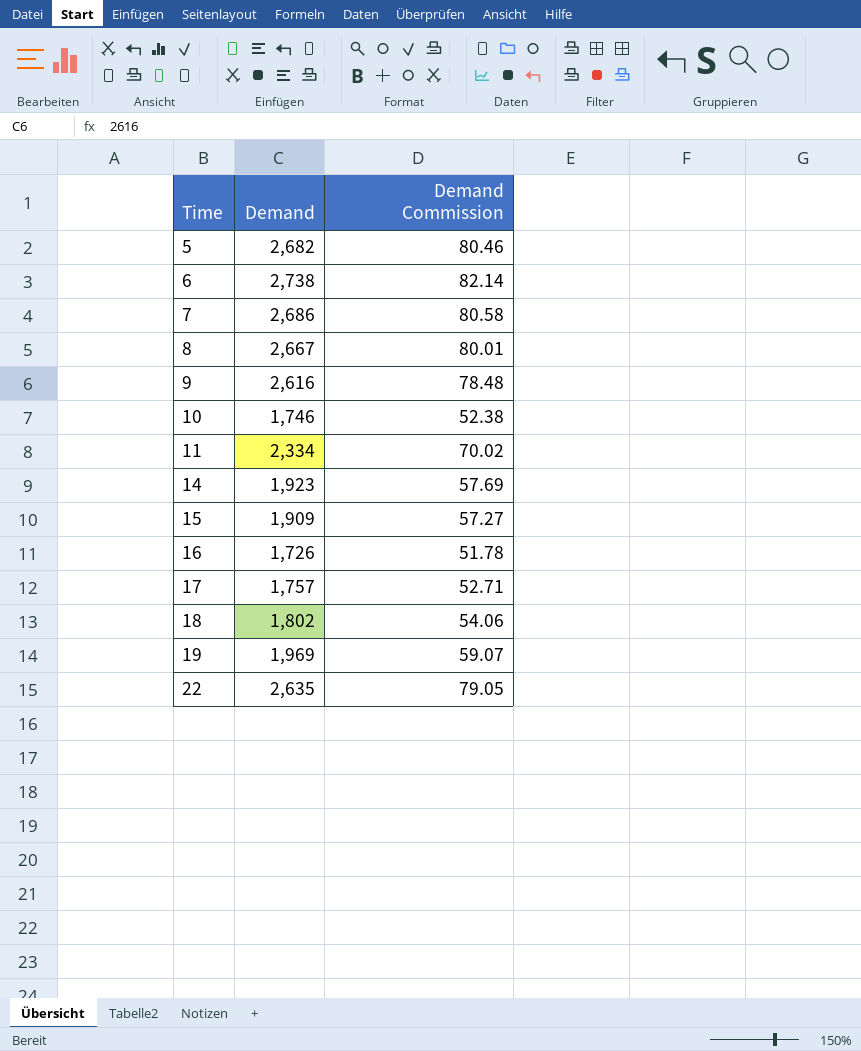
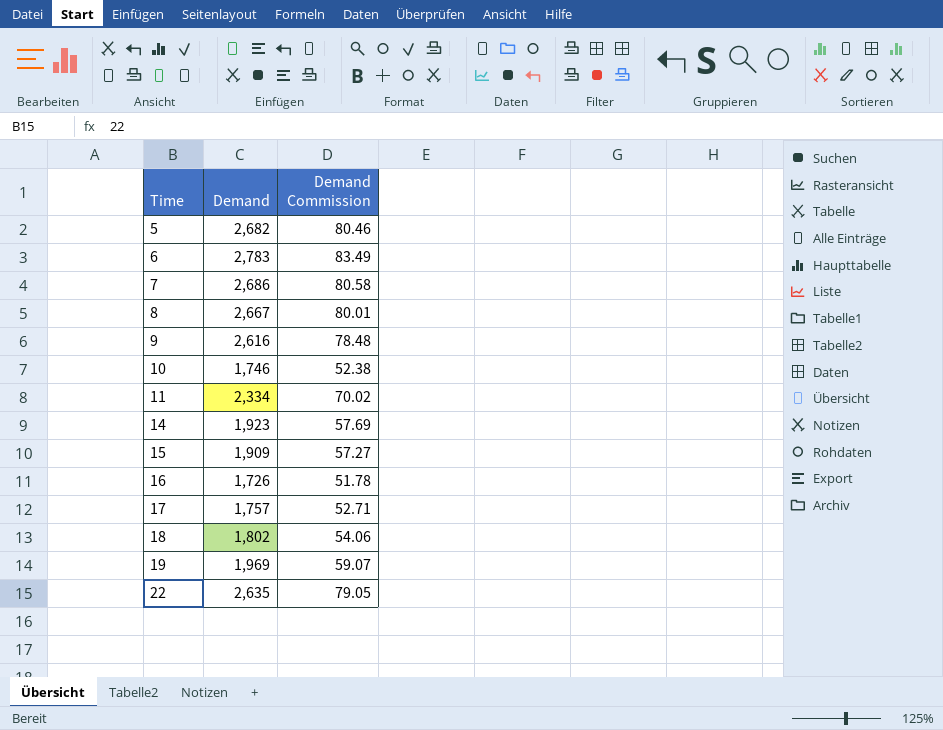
6 | Demand: 2,738 -> 2,783
6 | Demand Commission: 82.14 -> 83.49

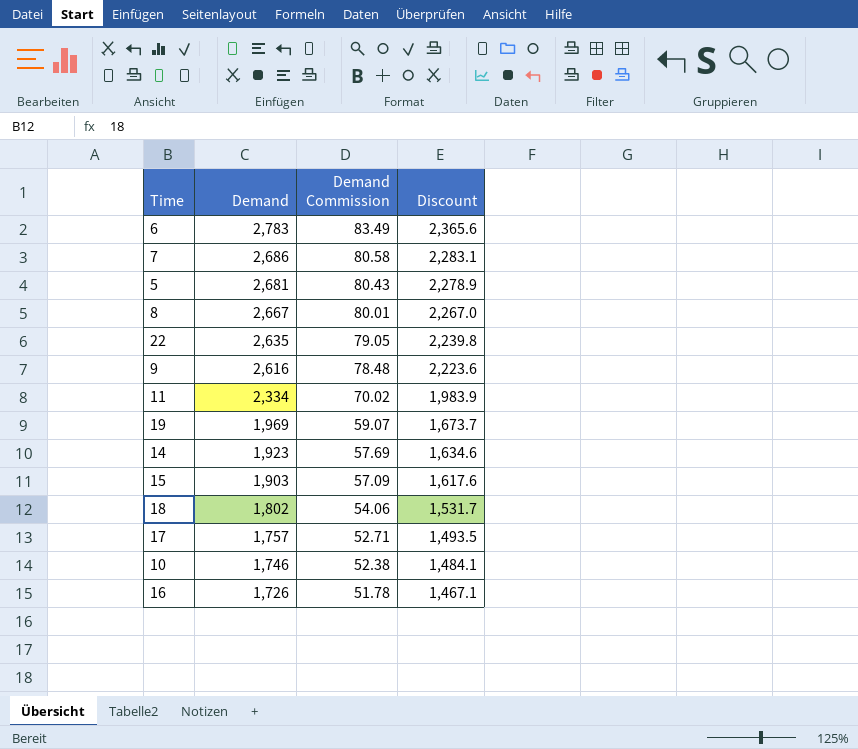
row order: Time ascending -> Demand descending
column Discount | formula: none -> [Demand] * 0.85
5 | Demand: 2,682 -> 2,681
5 | Demand Commission: 80.46 -> 80.43
15 | Demand: 1,909 -> 1,903
15 | Demand Commission: 57.27 -> 57.09

